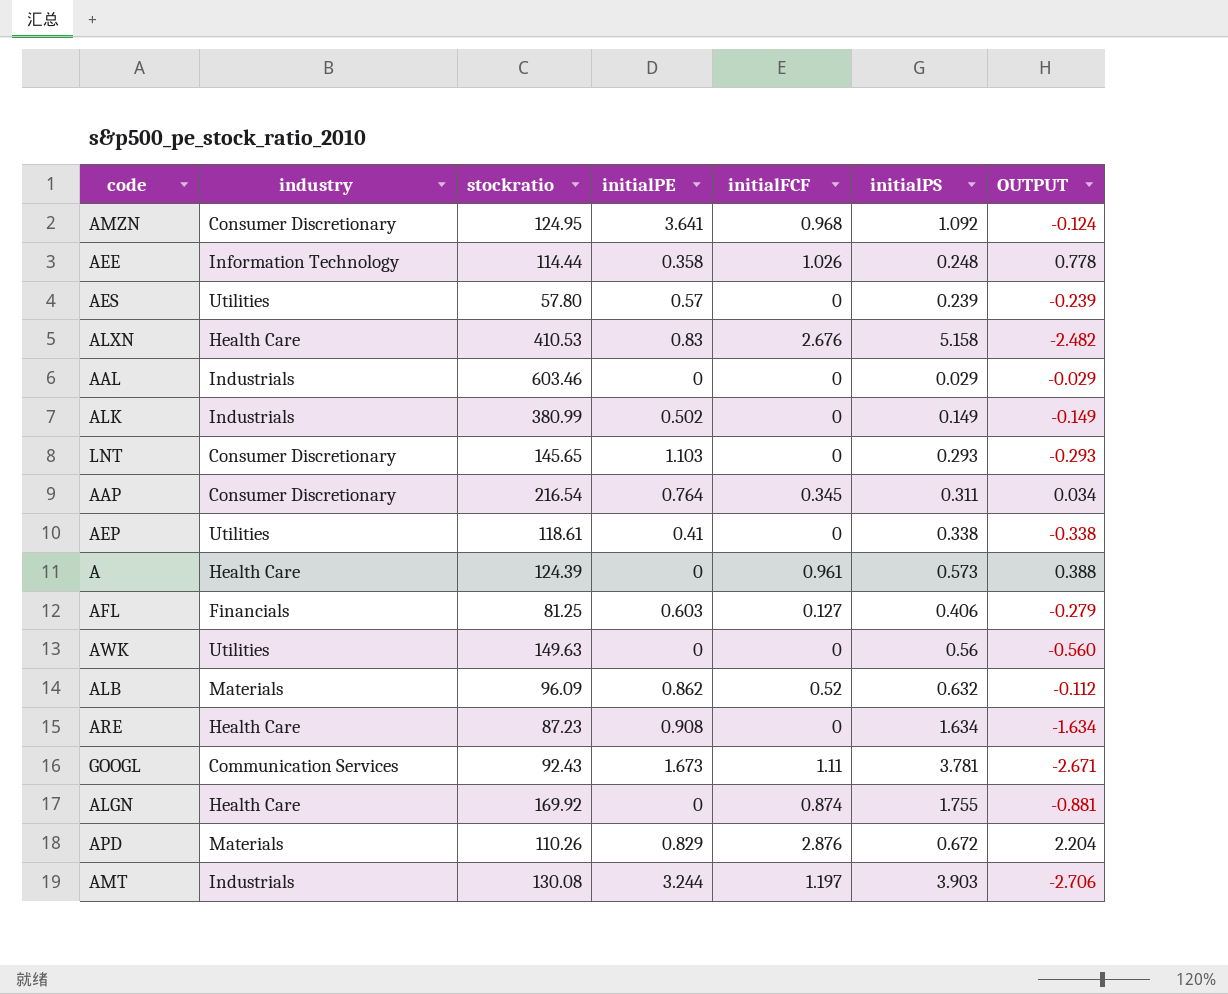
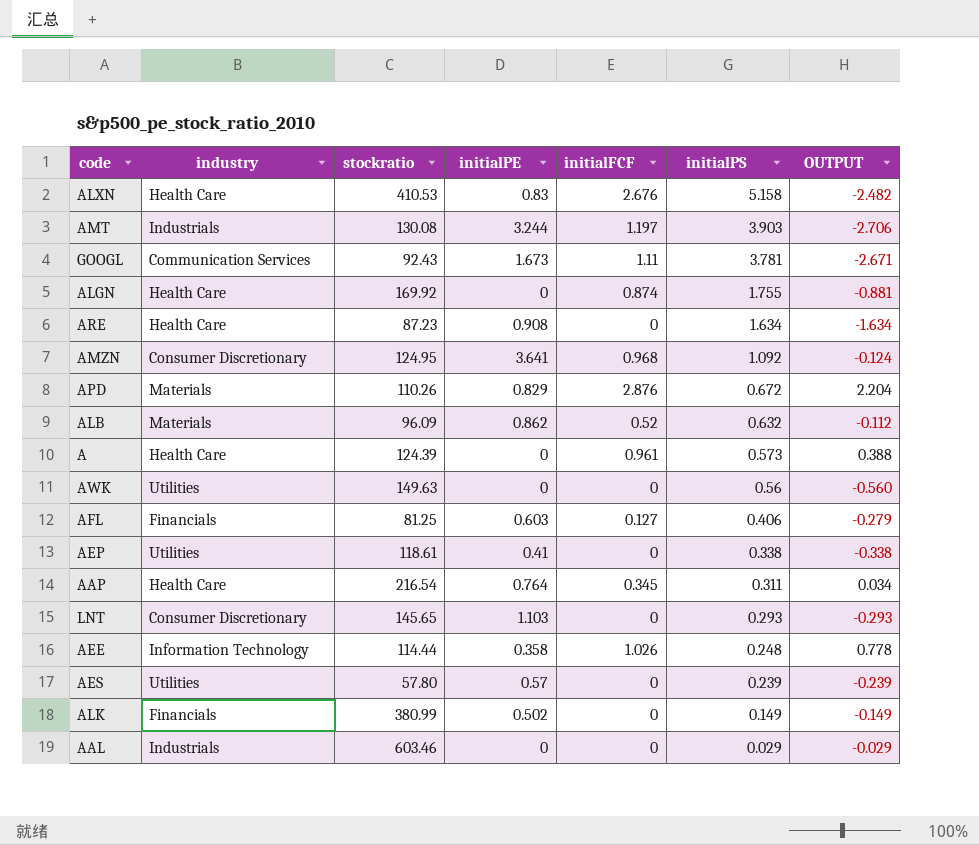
row order: none -> initialPS descending
AAP | industry: Consumer Discretionary -> Health Care
ALK | industry: Industrials -> Financials

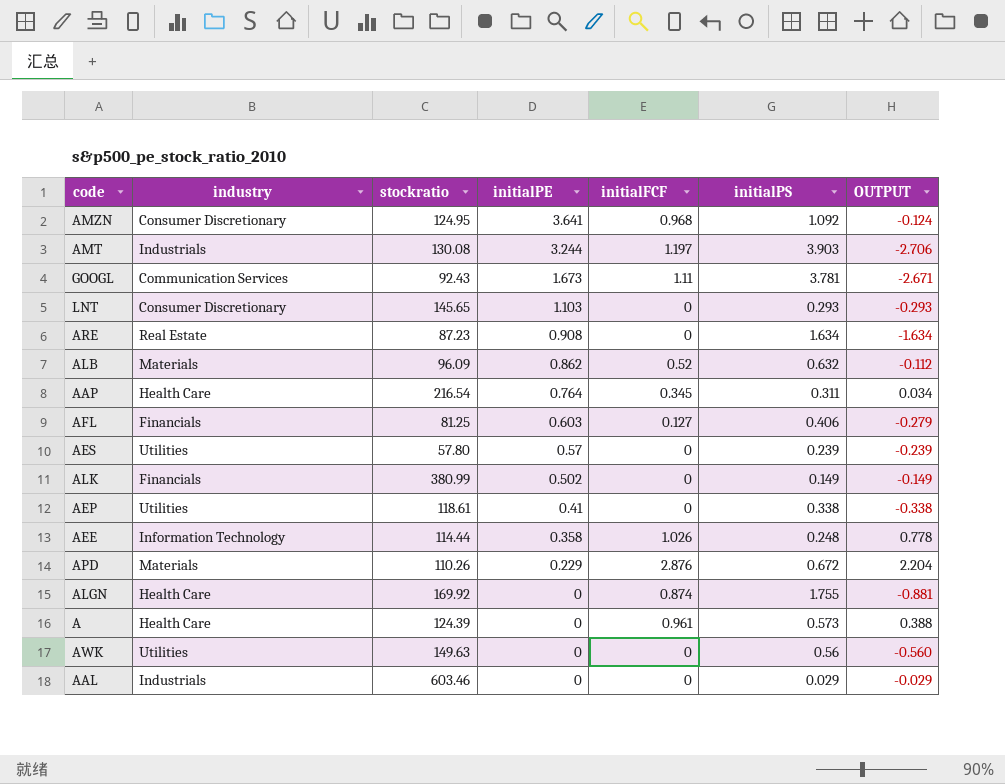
row order: initialPS descending -> initialPE descending
row ALXN: Health Care | 410.53 | 0.83 | 2.676 | 5.158 | -2.482 -> none
ARE | industry: Health Care -> Real Estate
APD | initialPE: 0.829 -> 0.229

